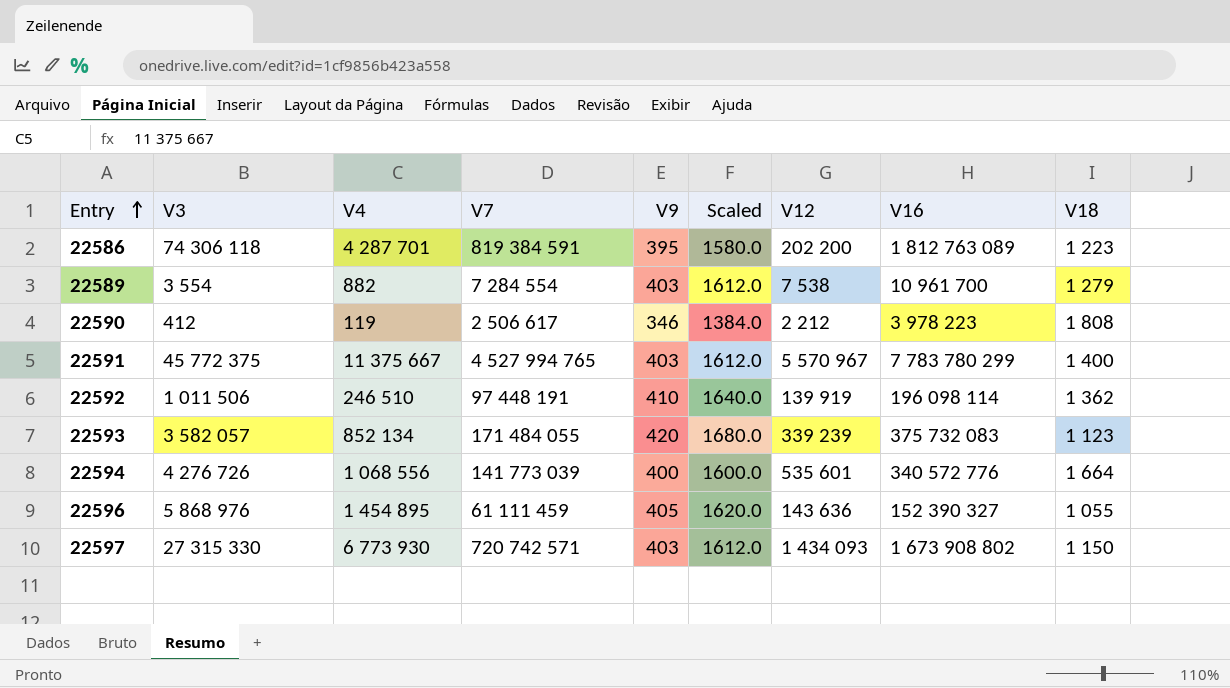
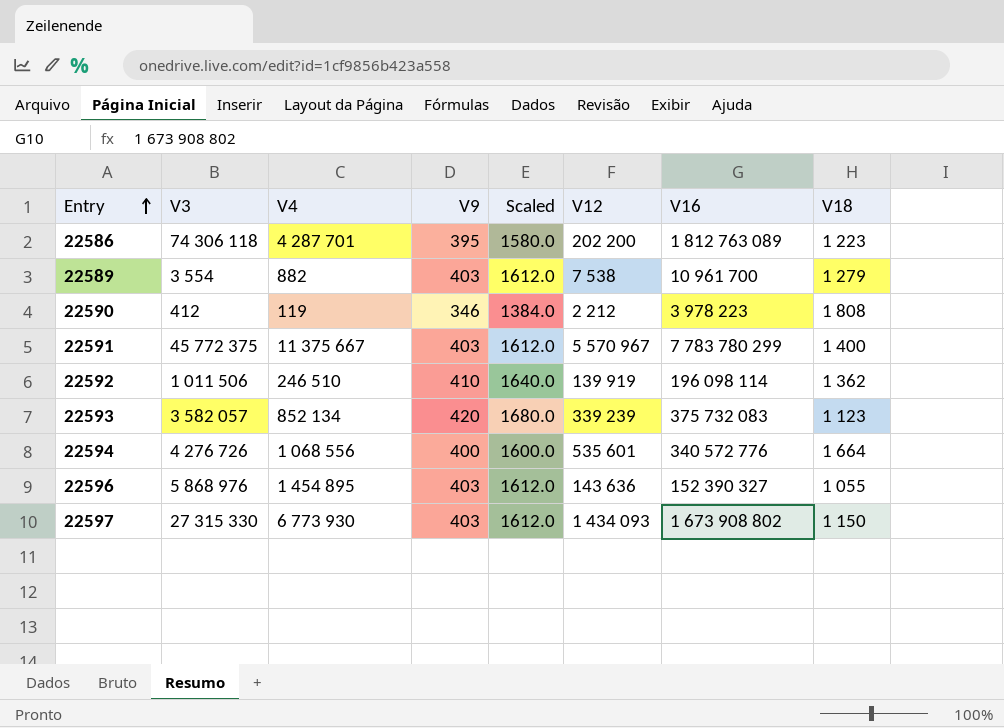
column V7 | position: 4 -> none
22596 | V9: 405 -> 403
22596 | Scaled: 1620.0 -> 1612.0

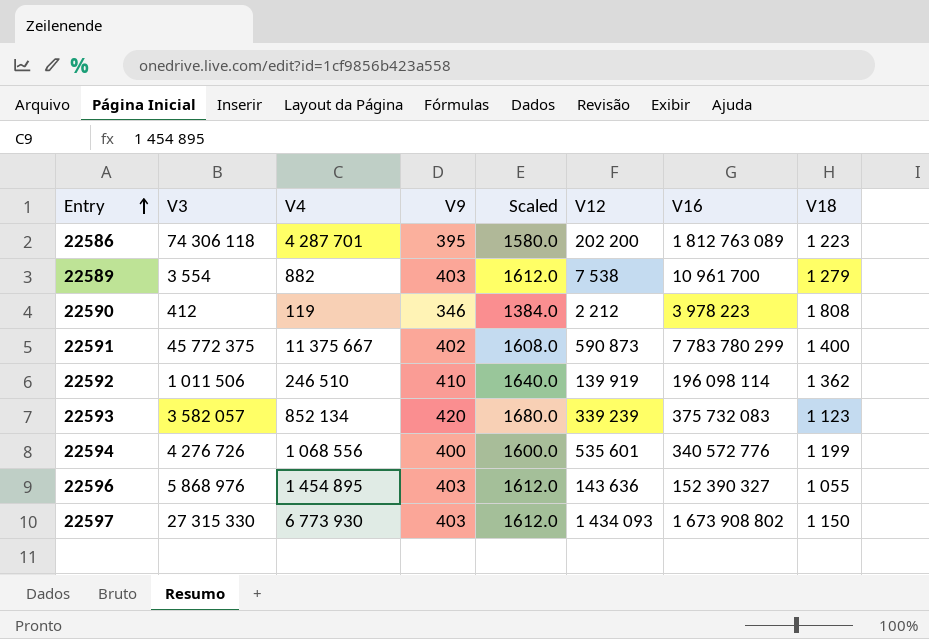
22591 | V9: 403 -> 402
22591 | Scaled: 1612.0 -> 1608.0
22591 | V12: 5 570 967 -> 590 873
22594 | V18: 1 664 -> 1 199

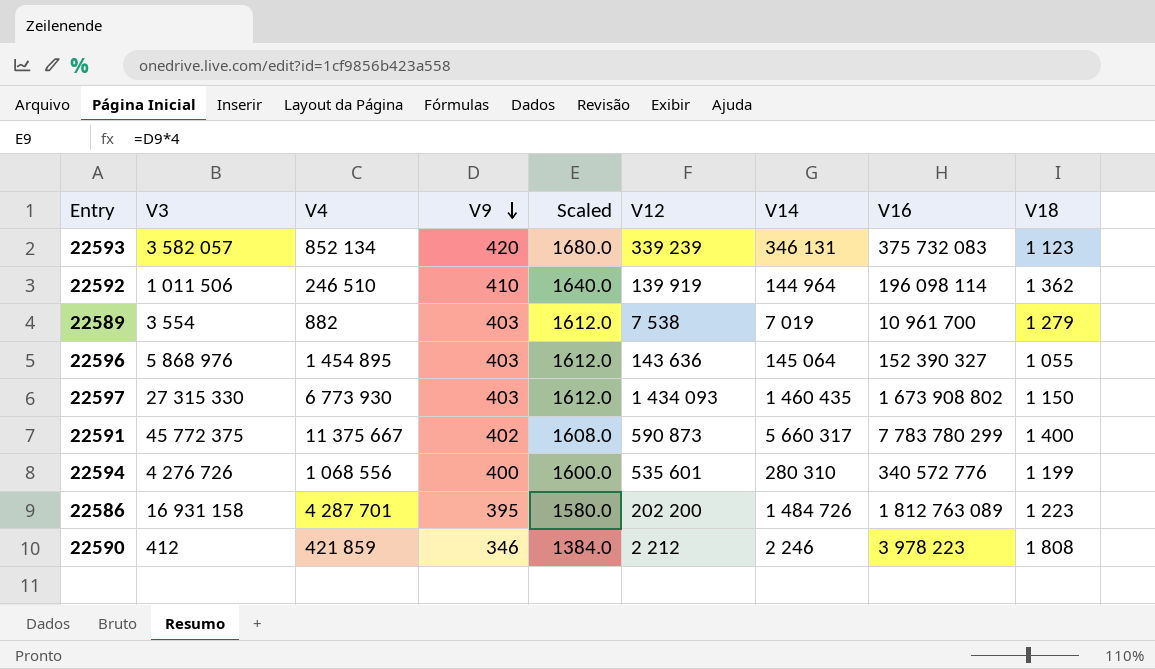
row order: Entry ascending -> V9 descending
column V14 | position: none -> 7
22586 | V3: 74 306 118 -> 16 931 158
22590 | V4: 119 -> 421 859

